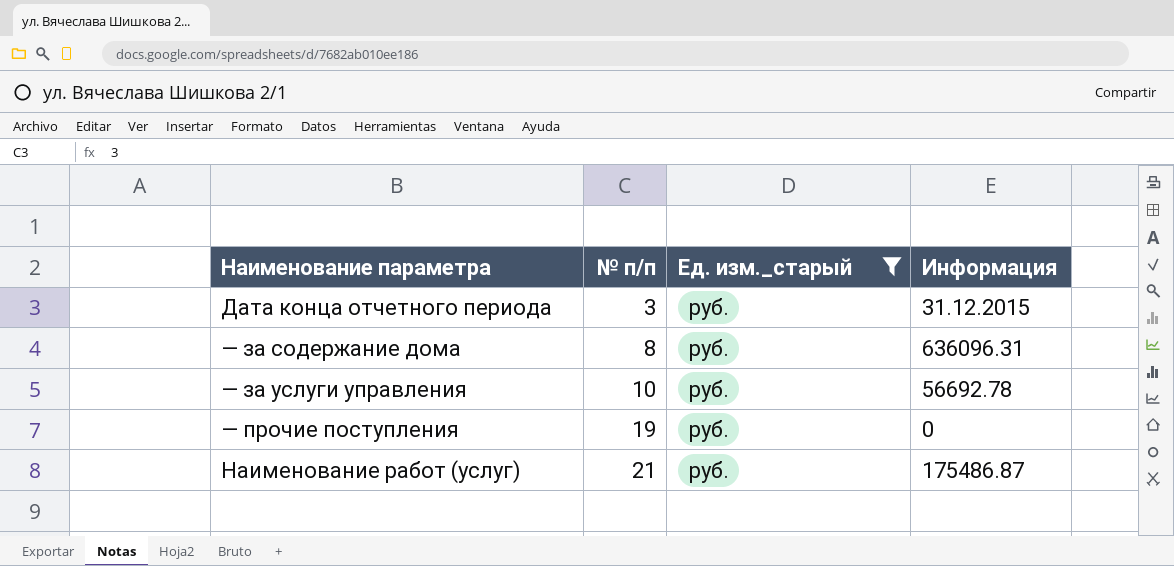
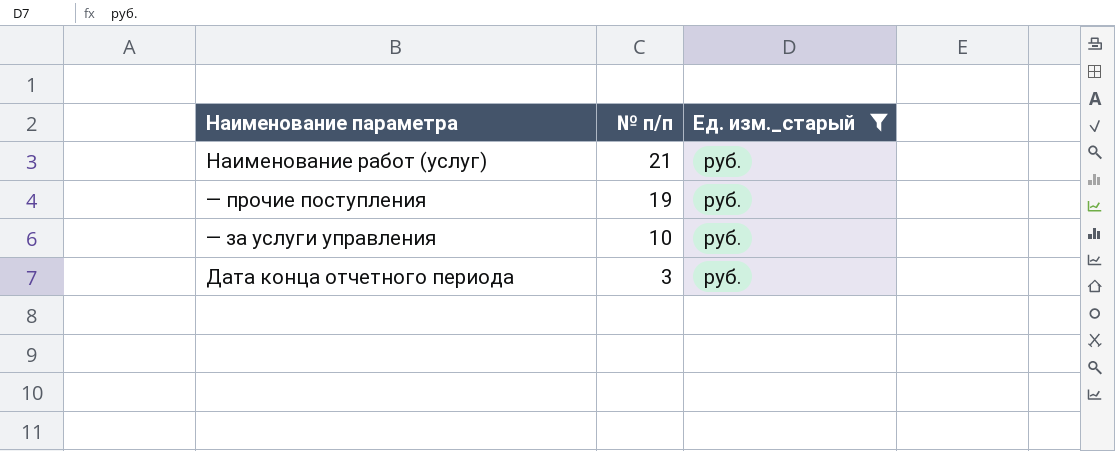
row order: № п/п ascending -> № п/п descending
column Информация | position: 4 -> none
row — за содержание дома: 8 | руб. | 636096.31 -> none

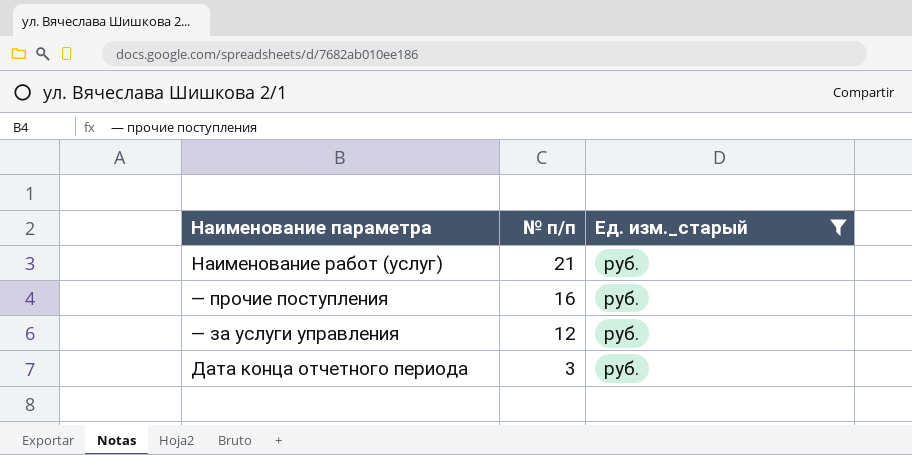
— прочие поступления | № п/п: 19 -> 16
— за услуги управления | № п/п: 10 -> 12

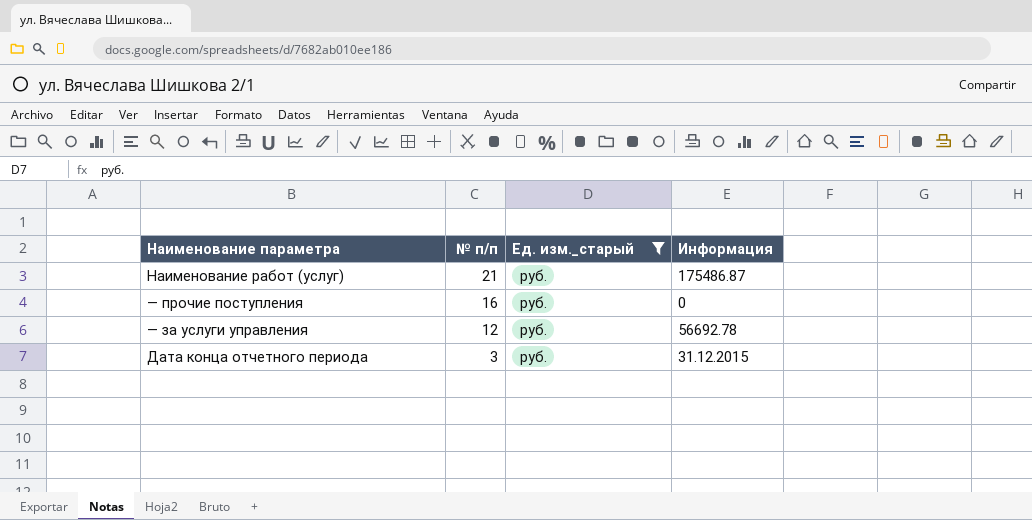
column Информация | position: none -> 4

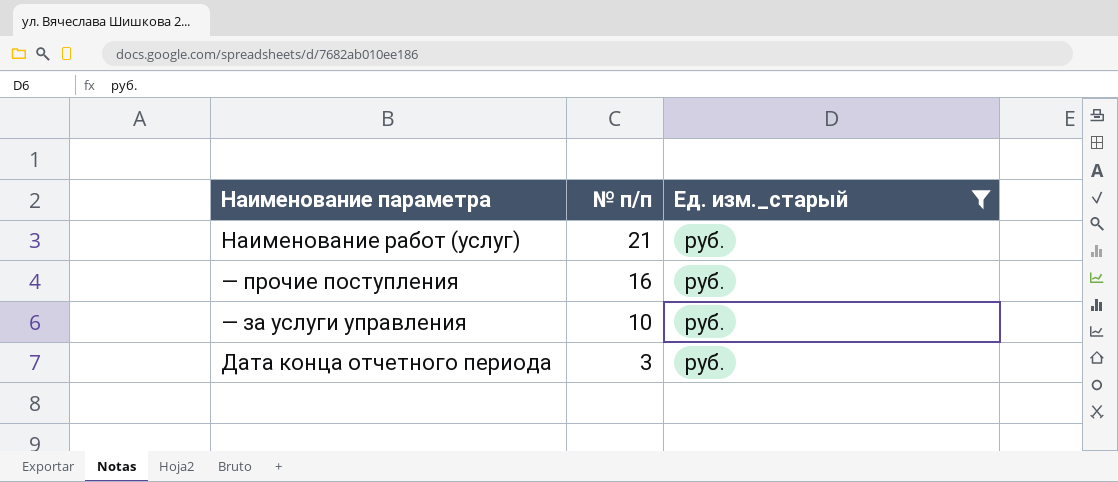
column Информация | position: 4 -> none
— за услуги управления | № п/п: 12 -> 10

